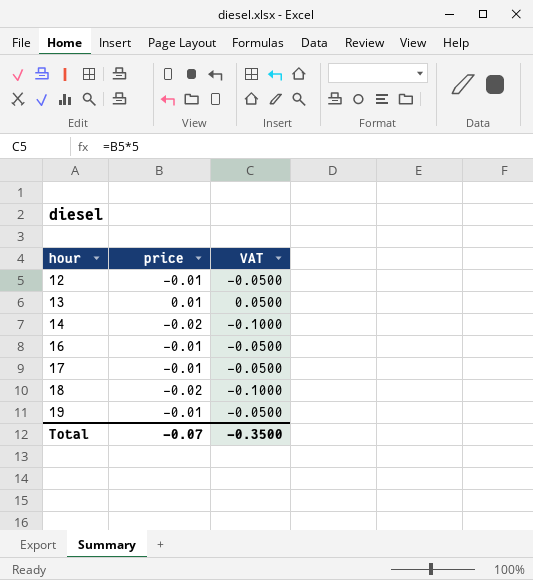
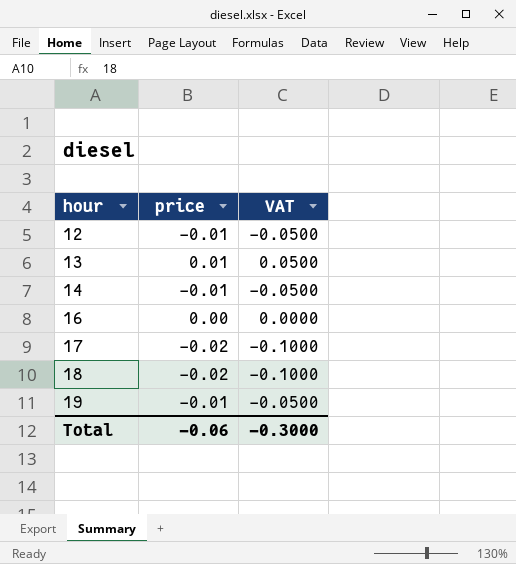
14 | price: -0.02 -> -0.01
14 | VAT: -0.1000 -> -0.0500
16 | price: -0.01 -> 0.00
16 | VAT: -0.0500 -> 0.0000
17 | price: -0.01 -> -0.02
17 | VAT: -0.0500 -> -0.1000
Total | price: -0.07 -> -0.06
Total | VAT: -0.3500 -> -0.3000

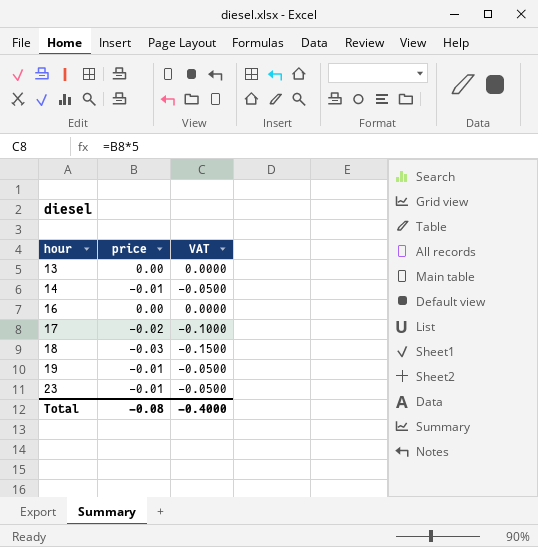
row 12: -0.01 | -0.0500 -> none
13 | price: 0.01 -> 0.00
13 | VAT: 0.0500 -> 0.0000
18 | price: -0.02 -> -0.03
18 | VAT: -0.1000 -> -0.1500
row 23: none -> -0.01 | -0.0500
Total | price: -0.06 -> -0.08
Total | VAT: -0.3000 -> -0.4000

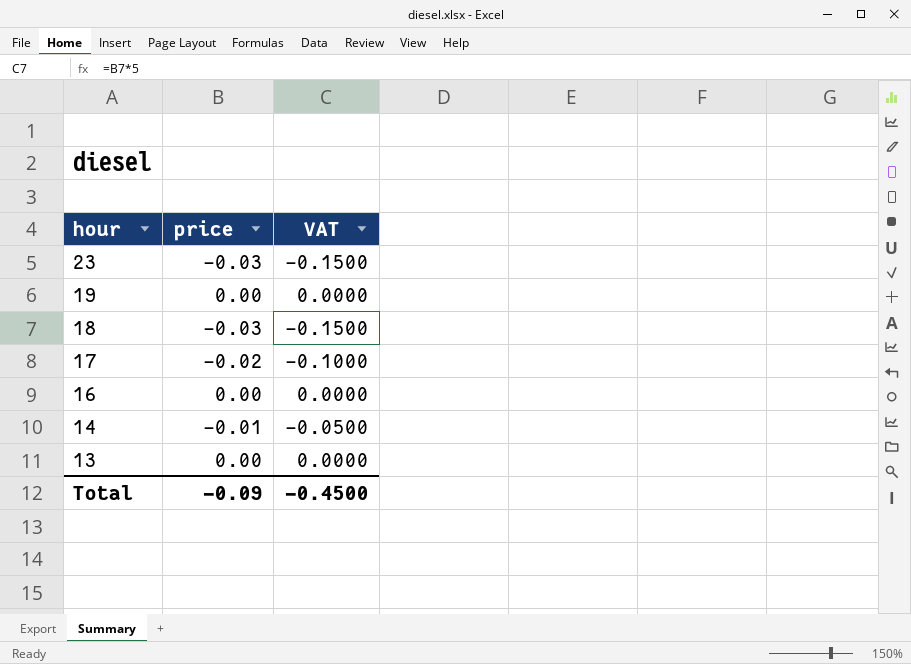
row order: hour ascending -> hour descending
23 | price: -0.01 -> -0.03
23 | VAT: -0.0500 -> -0.1500
19 | price: -0.01 -> 0.00
19 | VAT: -0.0500 -> 0.0000
Total | price: -0.08 -> -0.09
Total | VAT: -0.4000 -> -0.4500

